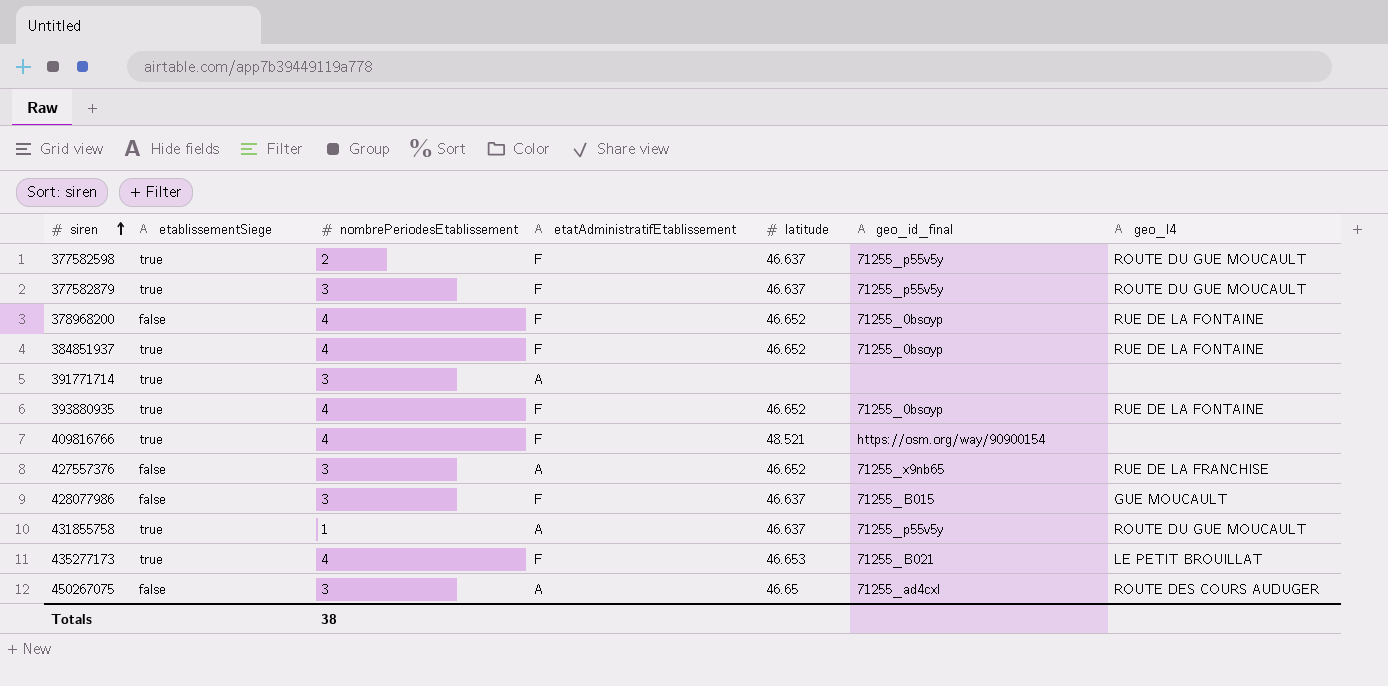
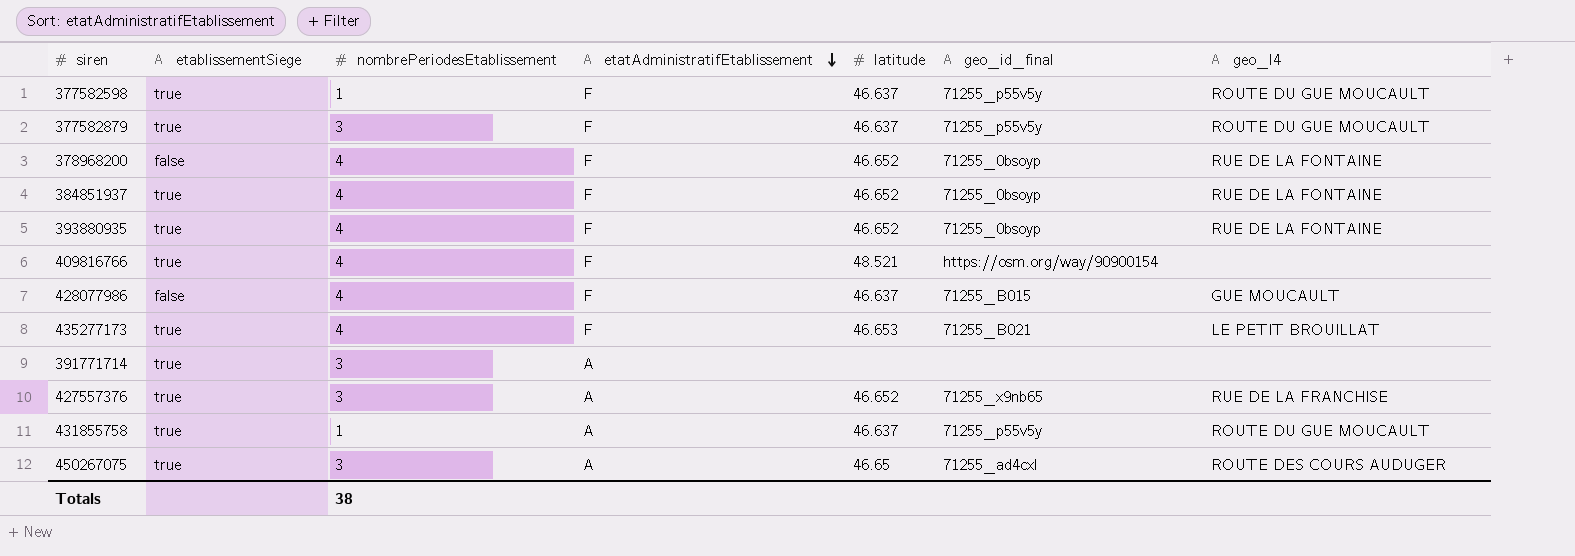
row order: siren ascending -> etatAdministratifEtablissement descending
377582598 | nombrePeriodesEtablissement: 2 -> 1
428077986 | nombrePeriodesEtablissement: 3 -> 4
427557376 | etablissementSiege: false -> true
450267075 | etablissementSiege: false -> true

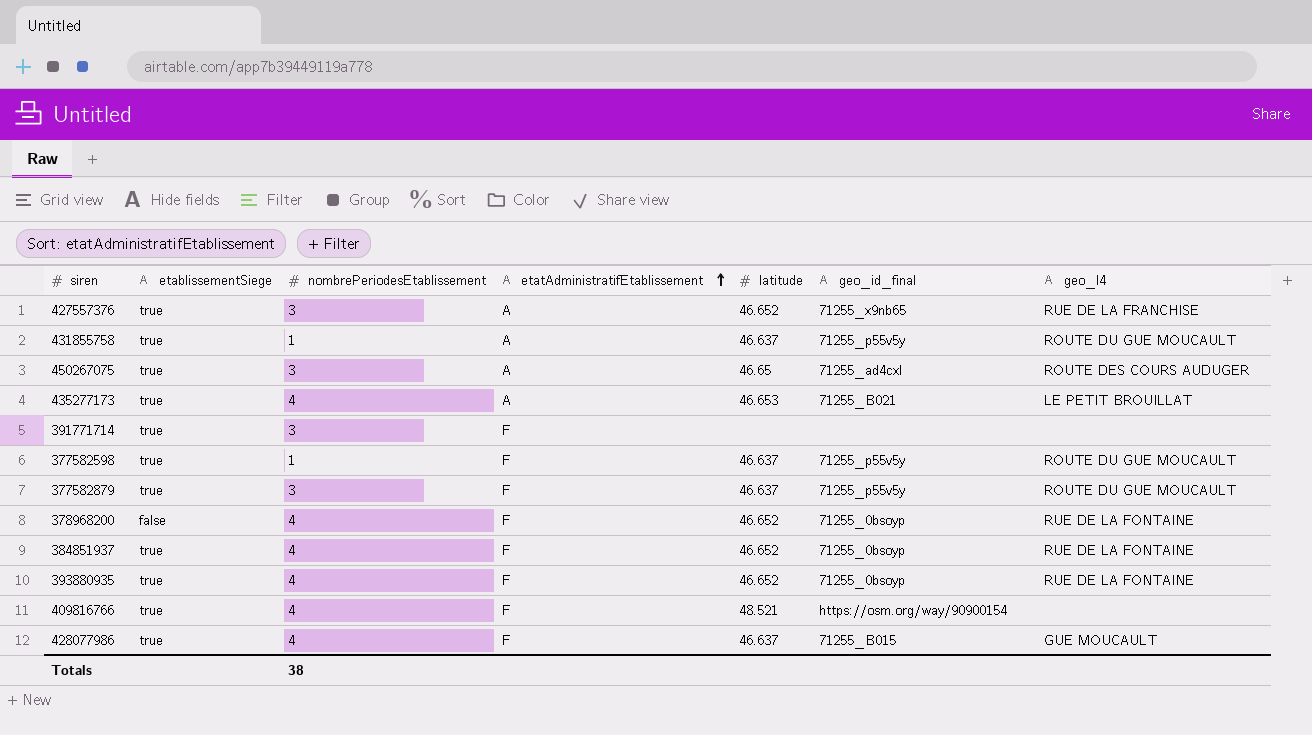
row order: etatAdministratifEtablissement descending -> etatAdministratifEtablissement ascending
435277173 | etatAdministratifEtablissement: F -> A
391771714 | etatAdministratifEtablissement: A -> F
428077986 | etablissementSiege: false -> true

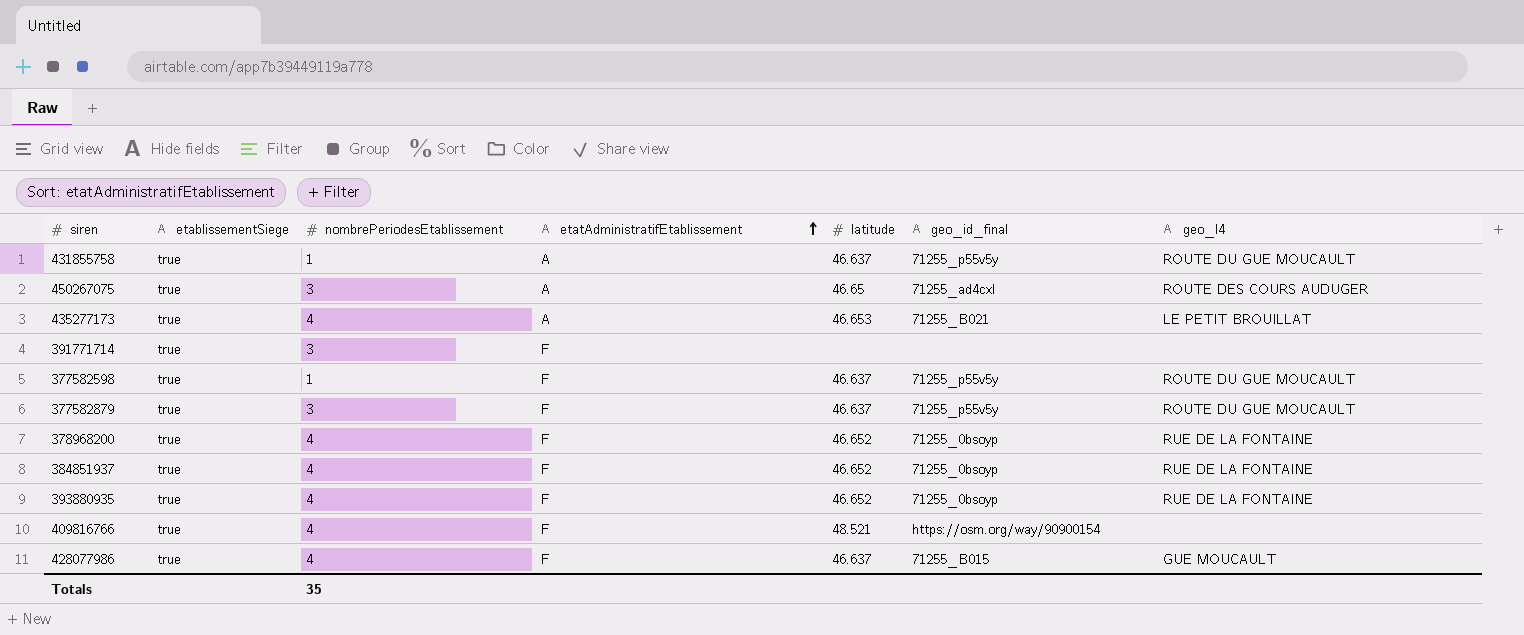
row 427557376: true | 3 | A | 46.652 | 71255_x9nb65 | RUE DE LA FRANCHISE -> none
378968200 | etablissementSiege: false -> true
Totals | nombrePeriodesEtablissement: 38 -> 35

